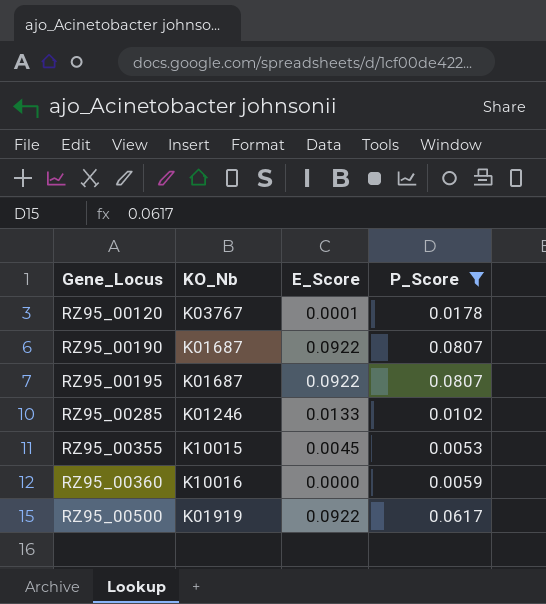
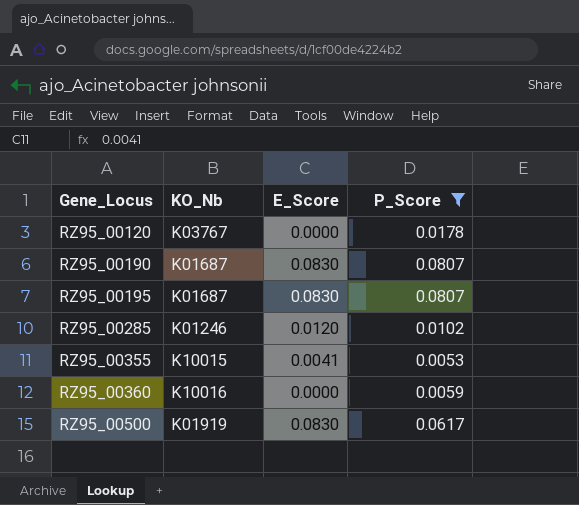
RZ95_00120 | E_Score: 0.0001 -> 0.0000
RZ95_00190 | E_Score: 0.0922 -> 0.0830
RZ95_00195 | E_Score: 0.0922 -> 0.0830
RZ95_00285 | E_Score: 0.0133 -> 0.0120
RZ95_00355 | E_Score: 0.0045 -> 0.0041
RZ95_00500 | E_Score: 0.0922 -> 0.0830

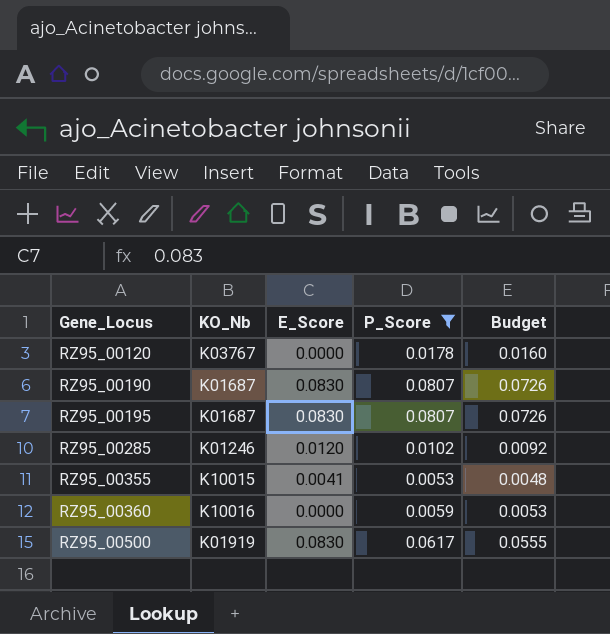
column Budget | formula: none -> [P_Score] * 0.9

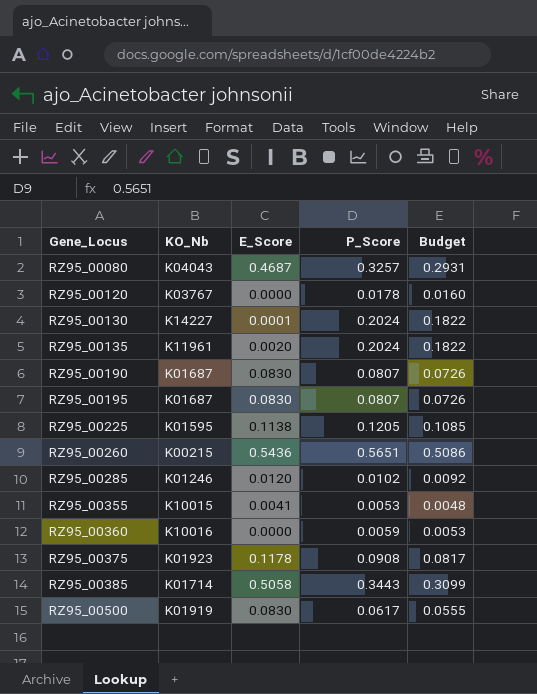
filter: P_Score <= 0.0807 -> none

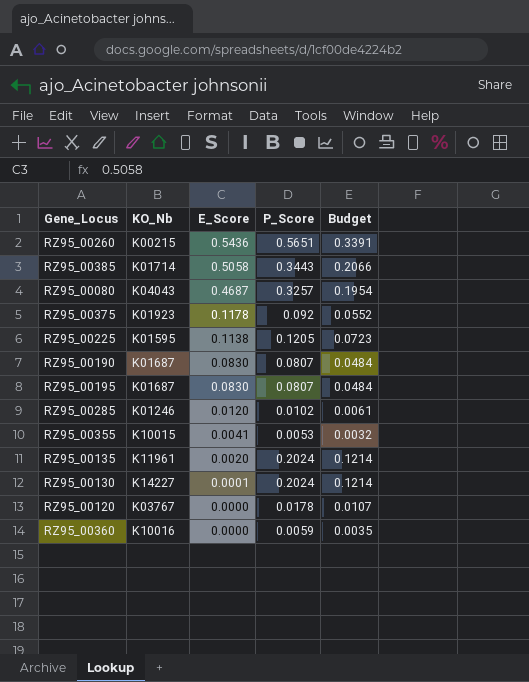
row order: Gene_Locus ascending -> E_Score descending
column Budget | formula: [P_Score] * 0.9 -> [P_Score] * 0.6
row RZ95_00500: K01919 | 0.0830 | 0.0617 | 0.0555 -> none
RZ95_00375 | P_Score: 0.0908 -> 0.092

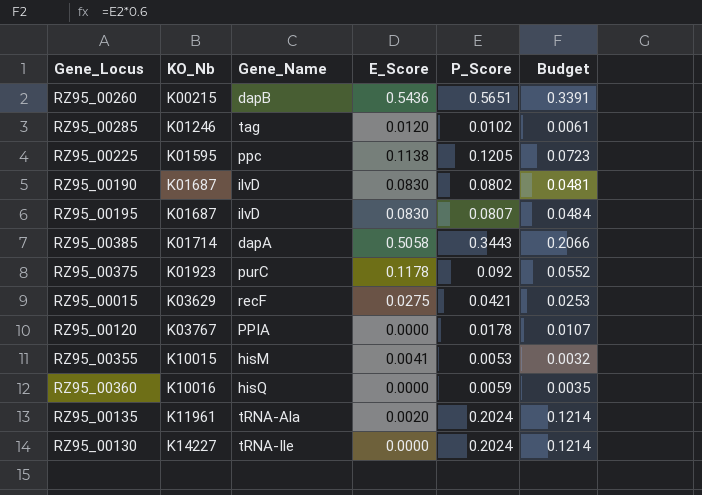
row order: E_Score descending -> KO_Nb ascending
column Gene_Name | position: none -> 3
row RZ95_00080: K04043 | 0.4687 | 0.3257 | 0.1954 -> none
RZ95_00190 | P_Score: 0.0807 -> 0.0802
RZ95_00190 | Budget: 0.0484 -> 0.0481
row RZ95_00015: none -> K03629 | recF | 0.0275 | 0.0421 | 0.0253
RZ95_00130 | E_Score: 0.0001 -> 0.0000

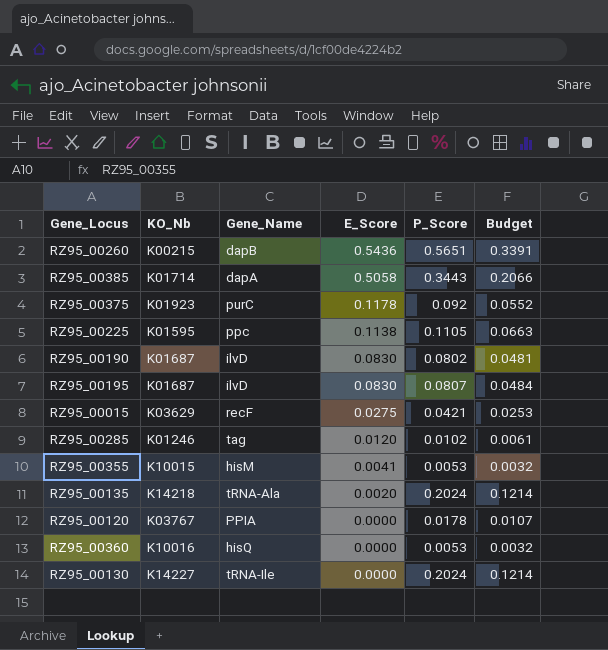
row order: KO_Nb ascending -> E_Score descending
RZ95_00225 | P_Score: 0.1205 -> 0.1105
RZ95_00225 | Budget: 0.0723 -> 0.0663
RZ95_00135 | KO_Nb: K11961 -> K14218
RZ95_00360 | P_Score: 0.0059 -> 0.0053
RZ95_00360 | Budget: 0.0035 -> 0.0032

